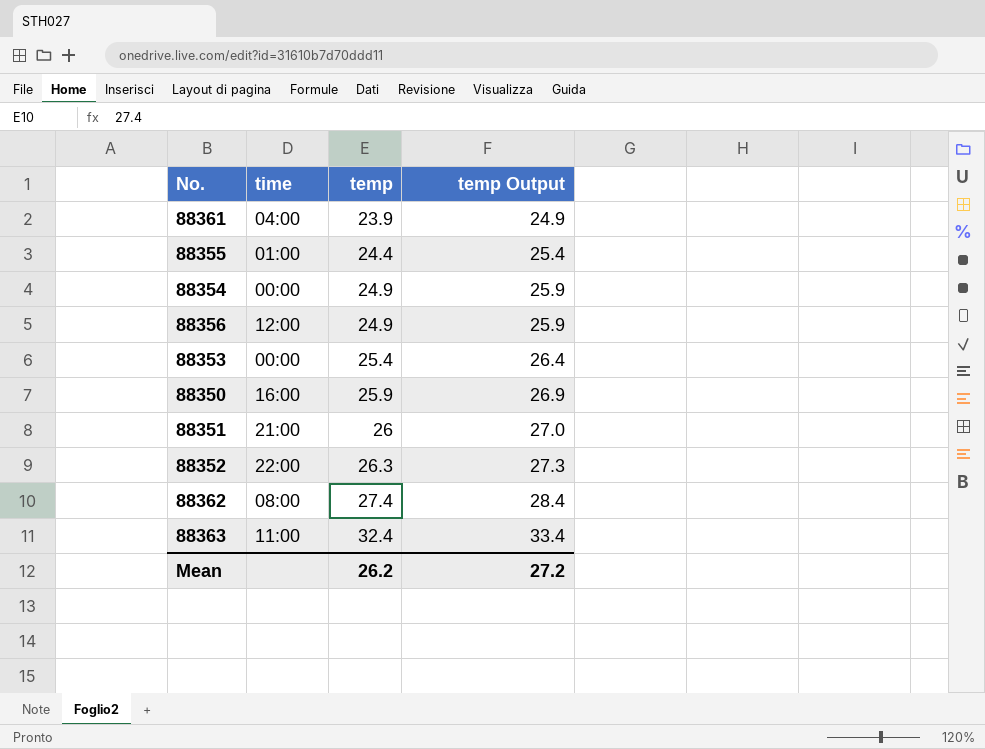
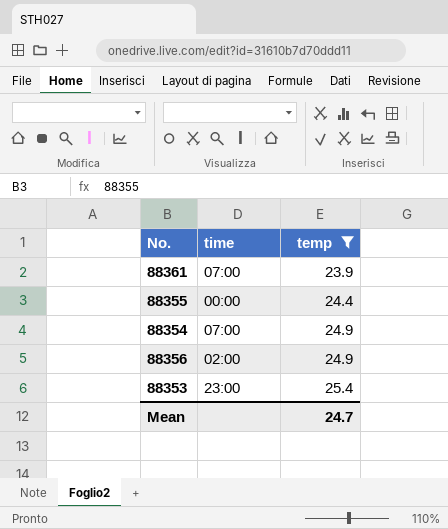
filter: none -> temp <= 25.4
column temp Output | formula: [temp] + 1 -> none
88361 | time: 04:00 -> 07:00
88355 | time: 01:00 -> 00:00
88354 | time: 00:00 -> 07:00
88356 | time: 12:00 -> 02:00
88353 | time: 00:00 -> 23:00
Mean | temp: 26.2 -> 24.7

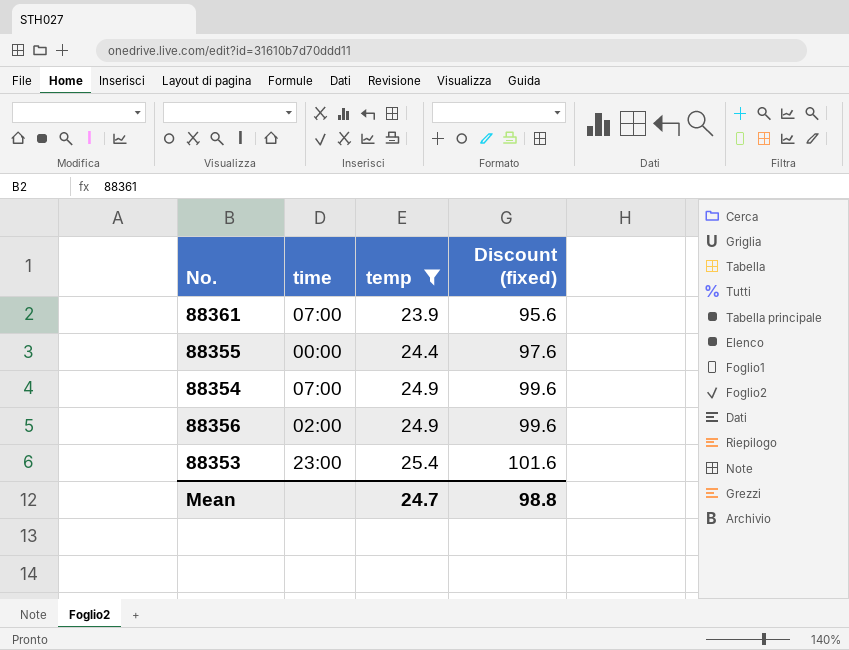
column Discount (fixed) | formula: none -> [temp] * 4

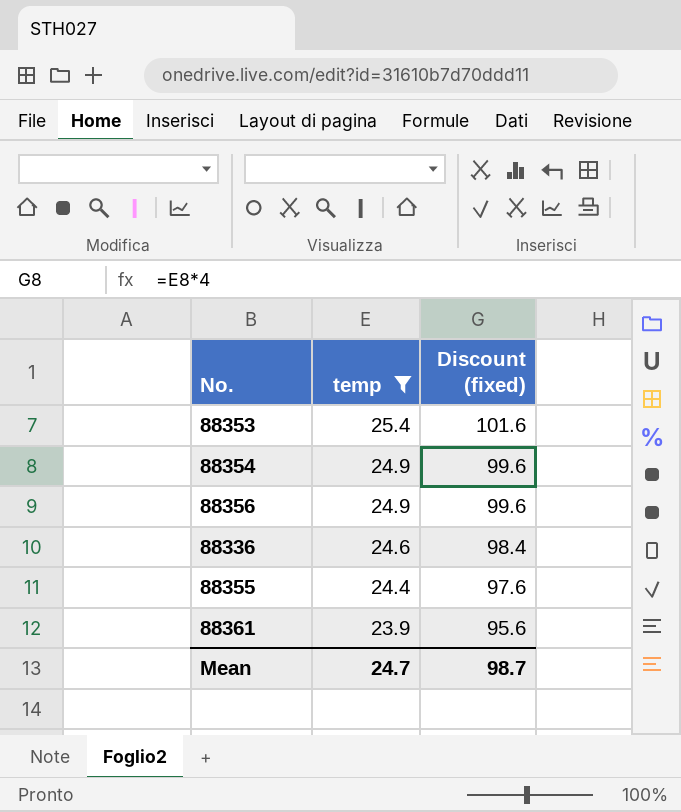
row order: temp ascending -> temp descending
column time | position: 2 -> none
row 88336: none -> 24.6 | 98.4
Mean | Discount (fixed): 98.8 -> 98.7

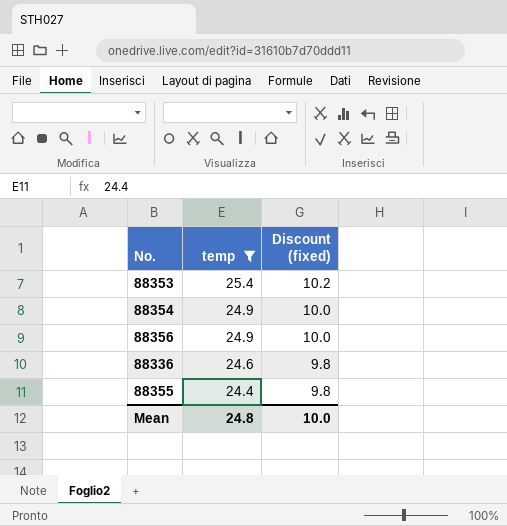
column Discount (fixed) | formula: [temp] * 4 -> [temp] * 0.4
row 88361: 23.9 | 95.6 -> none
Mean | temp: 24.7 -> 24.8
Mean | Discount (fixed): 98.7 -> 10.0

